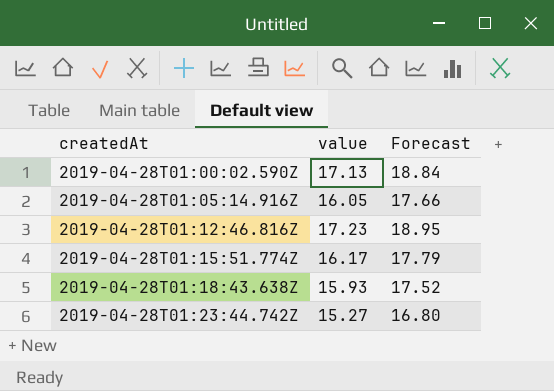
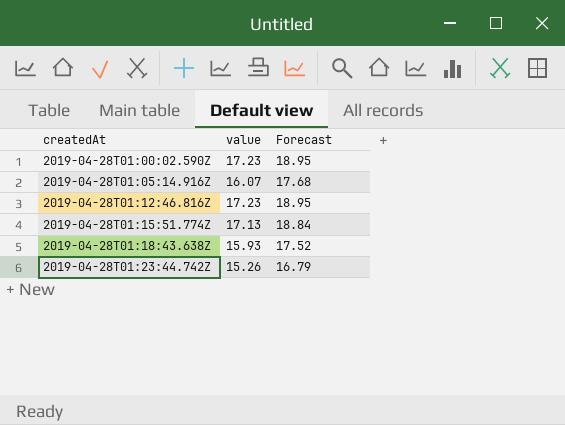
2019-04-28T01:00:02.590Z | value: 17.13 -> 17.23
2019-04-28T01:00:02.590Z | Forecast: 18.84 -> 18.95
2019-04-28T01:05:14.916Z | value: 16.05 -> 16.07
2019-04-28T01:05:14.916Z | Forecast: 17.66 -> 17.68
2019-04-28T01:15:51.774Z | value: 16.17 -> 17.13
2019-04-28T01:15:51.774Z | Forecast: 17.79 -> 18.84
2019-04-28T01:23:44.742Z | value: 15.27 -> 15.26
2019-04-28T01:23:44.742Z | Forecast: 16.80 -> 16.79

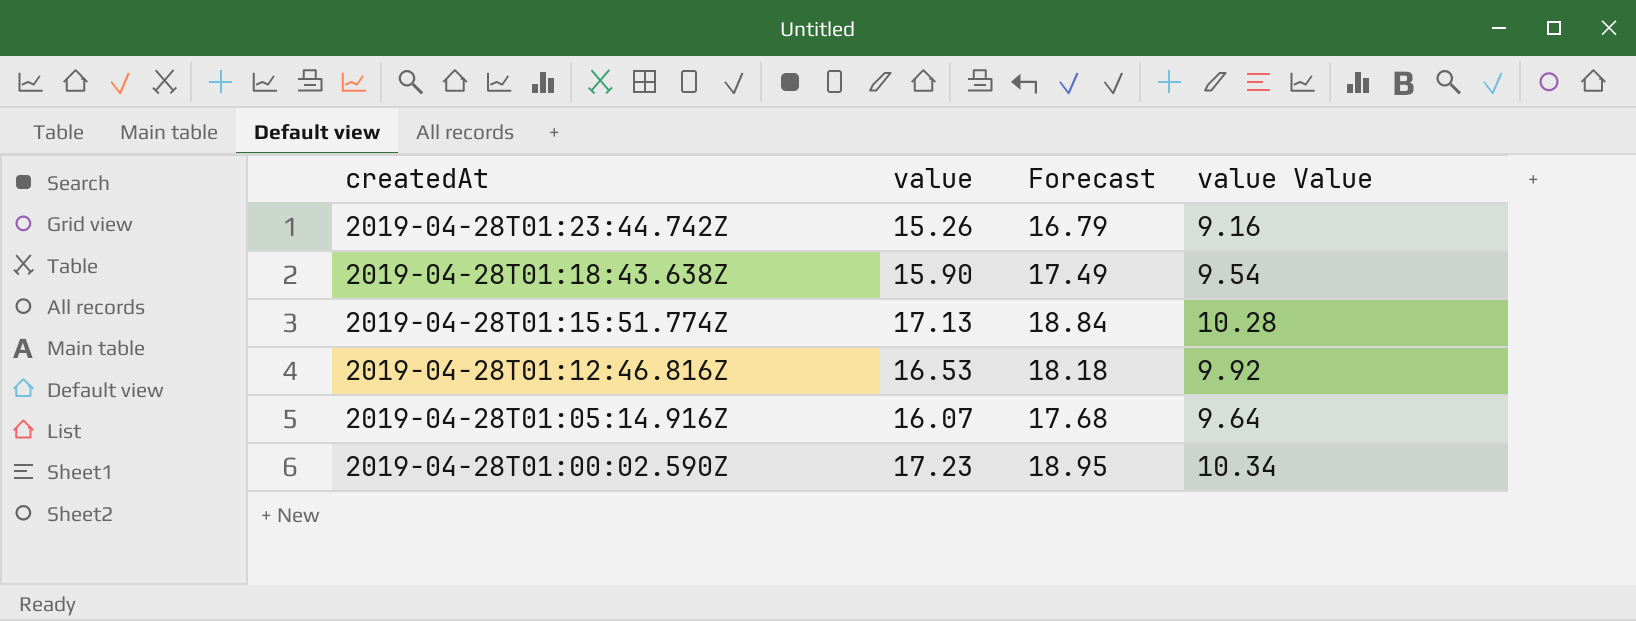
row order: createdAt ascending -> createdAt descending
column value Value | formula: none -> [value] * 0.6
2019-04-28T01:18:43.638Z | value: 15.93 -> 15.90
2019-04-28T01:18:43.638Z | Forecast: 17.52 -> 17.49
2019-04-28T01:12:46.816Z | value: 17.23 -> 16.53
2019-04-28T01:12:46.816Z | Forecast: 18.95 -> 18.18

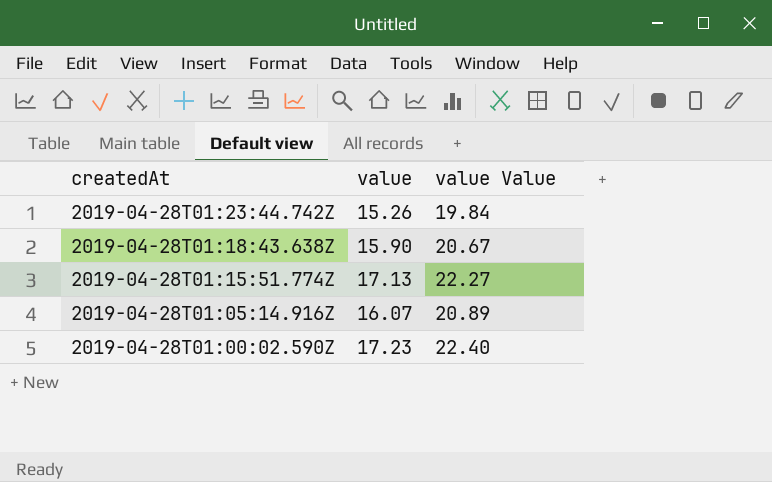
column Forecast | formula: [value] * 1.1 -> none
column value Value | formula: [value] * 0.6 -> [value] * 1.3
row 2019-04-28T01:12:46.816Z: 16.53 | 18.18 | 9.92 -> none

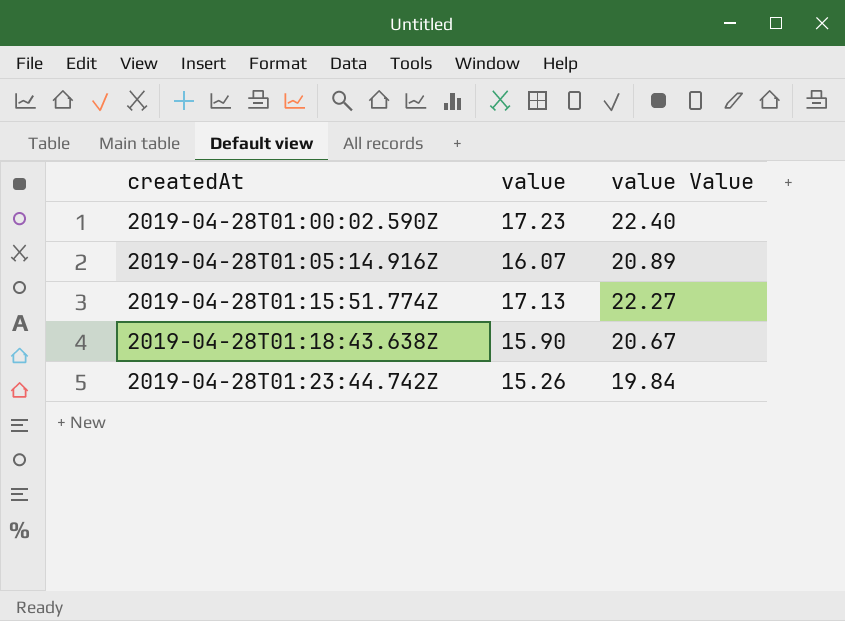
row order: createdAt descending -> createdAt ascending

